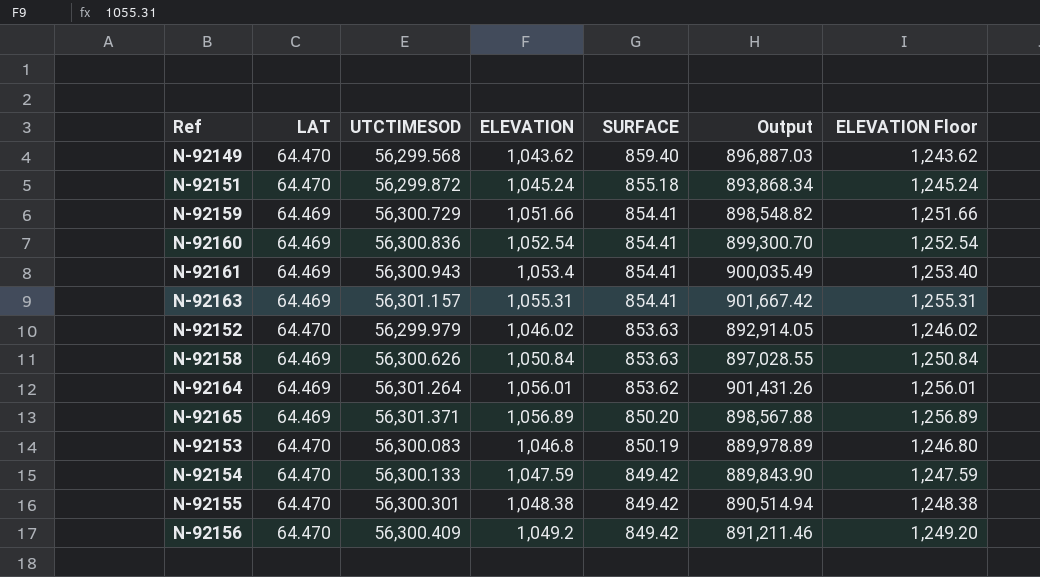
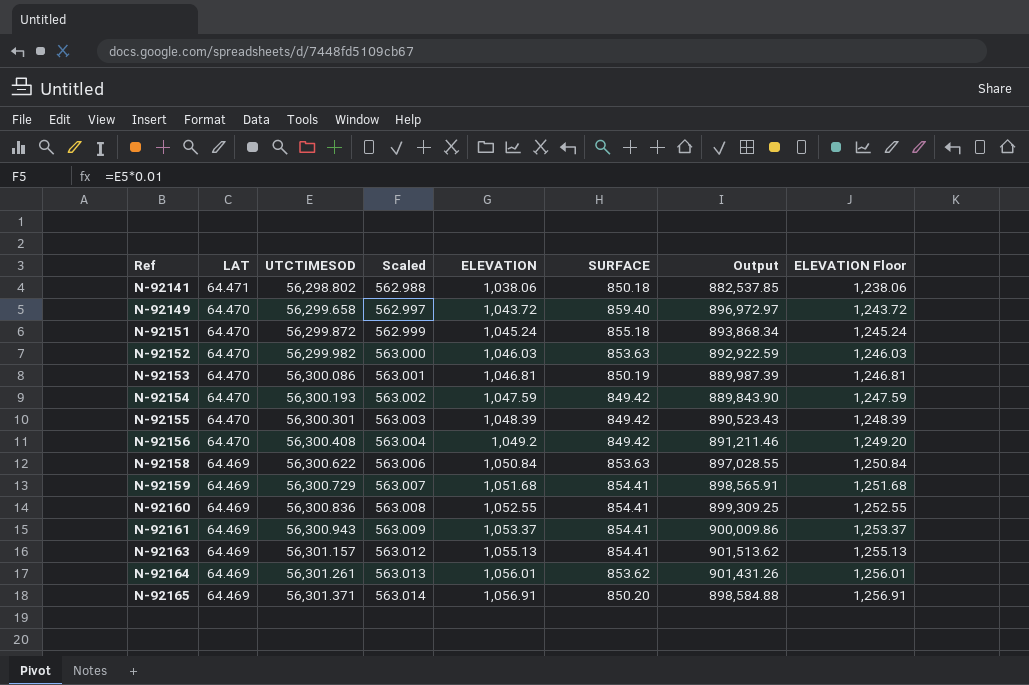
row order: SURFACE descending -> Ref ascending
column Scaled | formula: none -> [UTCTIMESOD] * 0.01
row N-92141: none -> 64.471 | 56,298.802 | 562.988 | 1,038.06 | 850.18 | 882,537.85 | 1,238.06
N-92149 | UTCTIMESOD: 56,299.568 -> 56,299.658
N-92149 | ELEVATION: 1,043.62 -> 1,043.72
N-92149 | Output: 896,887.03 -> 896,972.97
N-92149 | ELEVATION Floor: 1,243.62 -> 1,243.72
N-92152 | UTCTIMESOD: 56,299.979 -> 56,299.982
N-92152 | ELEVATION: 1,046.02 -> 1,046.03
N-92152 | Output: 892,914.05 -> 892,922.59
N-92152 | ELEVATION Floor: 1,246.02 -> 1,246.03
N-92153 | UTCTIMESOD: 56,300.083 -> 56,300.086
N-92153 | ELEVATION: 1,046.8 -> 1,046.81
N-92153 | Output: 889,978.89 -> 889,987.39
N-92153 | ELEVATION Floor: 1,246.80 -> 1,246.81
N-92154 | UTCTIMESOD: 56,300.133 -> 56,300.193
N-92155 | ELEVATION: 1,048.38 -> 1,048.39
N-92155 | Output: 890,514.94 -> 890,523.43
N-92155 | ELEVATION Floor: 1,248.38 -> 1,248.39
N-92156 | UTCTIMESOD: 56,300.409 -> 56,300.408
N-92158 | UTCTIMESOD: 56,300.626 -> 56,300.622
N-92159 | ELEVATION: 1,051.66 -> 1,051.68
N-92159 | Output: 898,548.82 -> 898,565.91
N-92159 | ELEVATION Floor: 1,251.66 -> 1,251.68
N-92160 | ELEVATION: 1,052.54 -> 1,052.55
N-92160 | Output: 899,300.70 -> 899,309.25
N-92160 | ELEVATION Floor: 1,252.54 -> 1,252.55
N-92161 | ELEVATION: 1,053.4 -> 1,053.37
N-92161 | Output: 900,035.49 -> 900,009.86
N-92161 | ELEVATION Floor: 1,253.40 -> 1,253.37
N-92163 | ELEVATION: 1,055.31 -> 1,055.13
N-92163 | Output: 901,667.42 -> 901,513.62
N-92163 | ELEVATION Floor: 1,255.31 -> 1,255.13
N-92164 | UTCTIMESOD: 56,301.264 -> 56,301.261
N-92165 | ELEVATION: 1,056.89 -> 1,056.91
N-92165 | Output: 898,567.88 -> 898,584.88
N-92165 | ELEVATION Floor: 1,256.89 -> 1,256.91

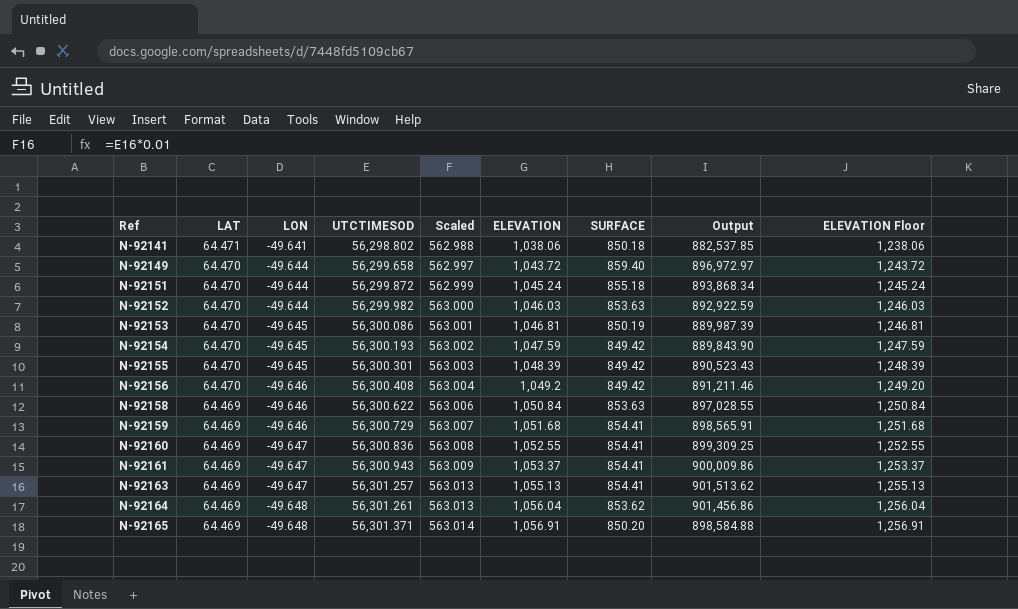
column LON | position: none -> 3
N-92163 | UTCTIMESOD: 56,301.157 -> 56,301.257
N-92163 | Scaled: 563.012 -> 563.013
N-92164 | ELEVATION: 1,056.01 -> 1,056.04
N-92164 | Output: 901,431.26 -> 901,456.86
N-92164 | ELEVATION Floor: 1,256.01 -> 1,256.04

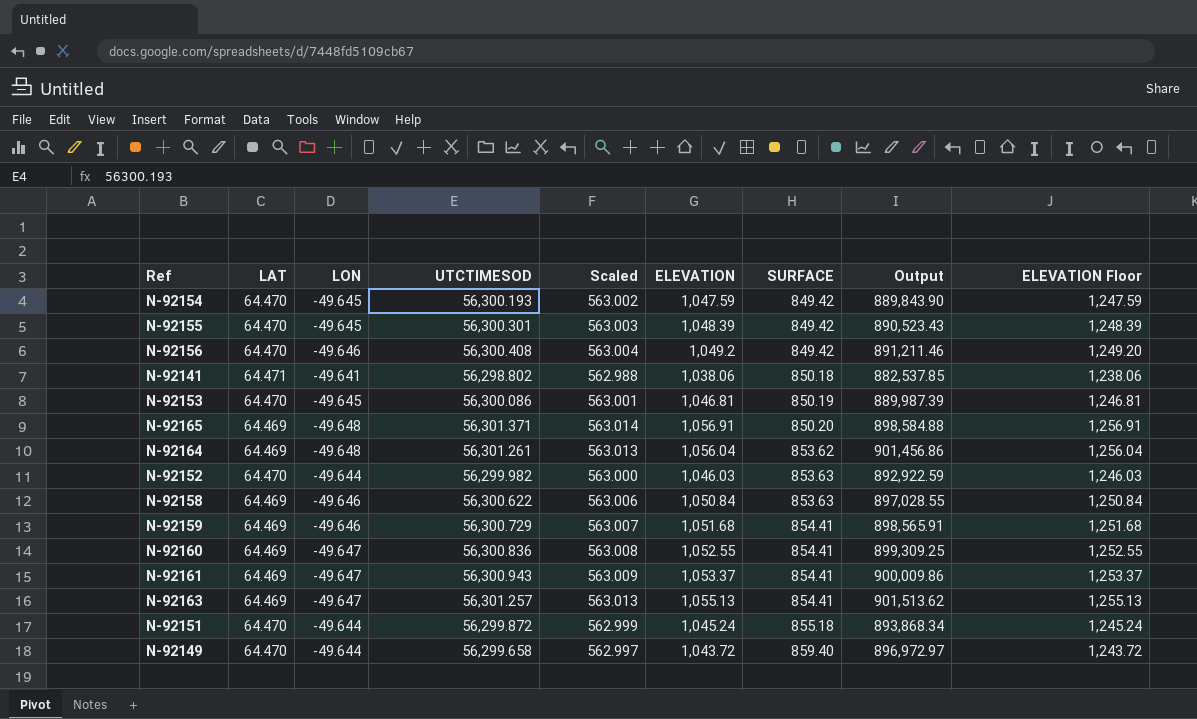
row order: Ref ascending -> SURFACE ascending

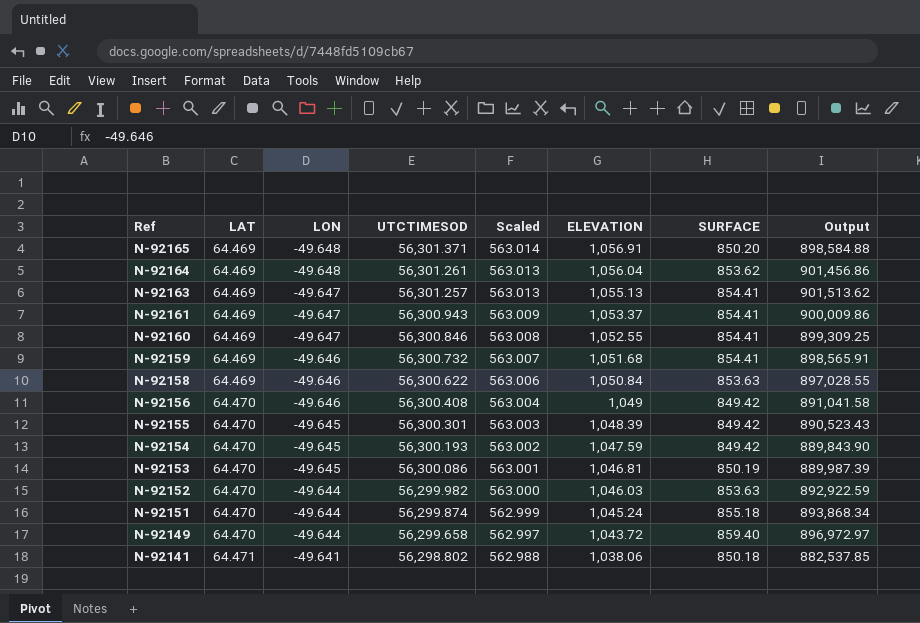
row order: SURFACE ascending -> Ref descending
column ELEVATION Floor | formula: [ELEVATION] + 200 -> none
N-92160 | UTCTIMESOD: 56,300.836 -> 56,300.846
N-92159 | UTCTIMESOD: 56,300.729 -> 56,300.732
N-92156 | ELEVATION: 1,049.2 -> 1,049
N-92156 | Output: 891,211.46 -> 891,041.58
N-92151 | UTCTIMESOD: 56,299.872 -> 56,299.874

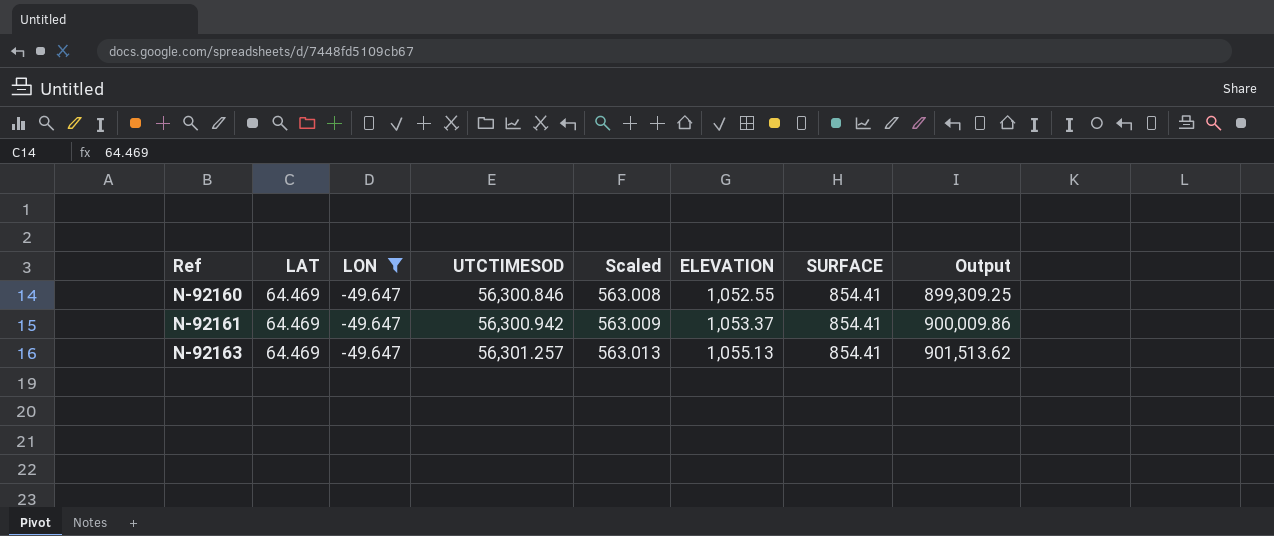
filter: none -> LON = -49.647
row order: Ref descending -> Ref ascending
N-92161 | UTCTIMESOD: 56,300.943 -> 56,300.942

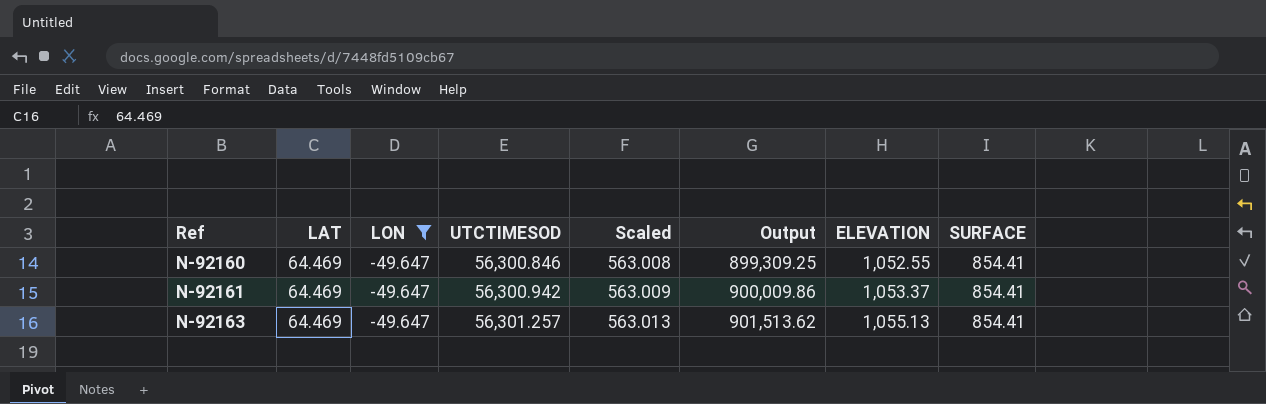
column Output | position: 8 -> 6

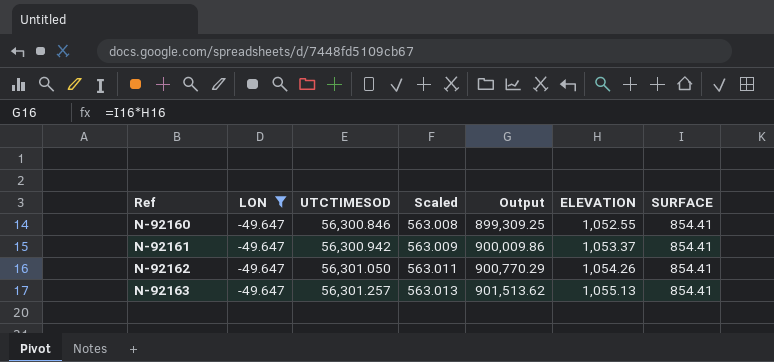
column LAT | position: 2 -> none
row N-92162: none -> -49.647 | 56,301.050 | 563.011 | 900,770.29 | 1,054.26 | 854.41

